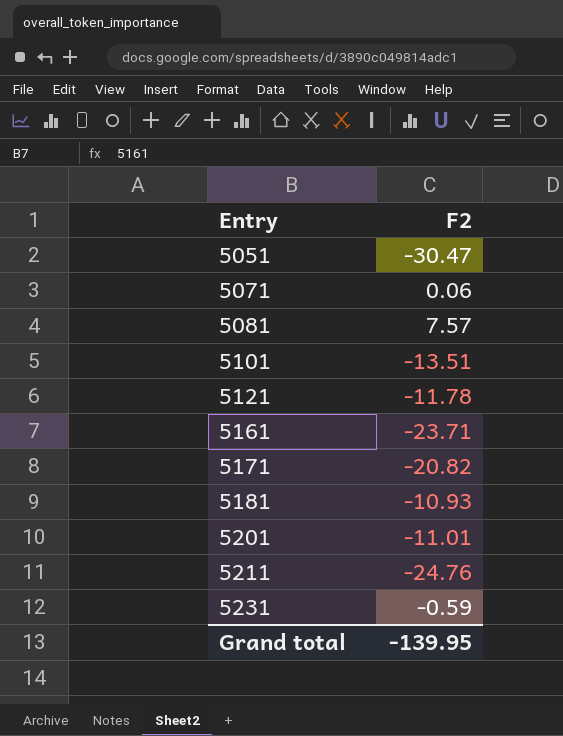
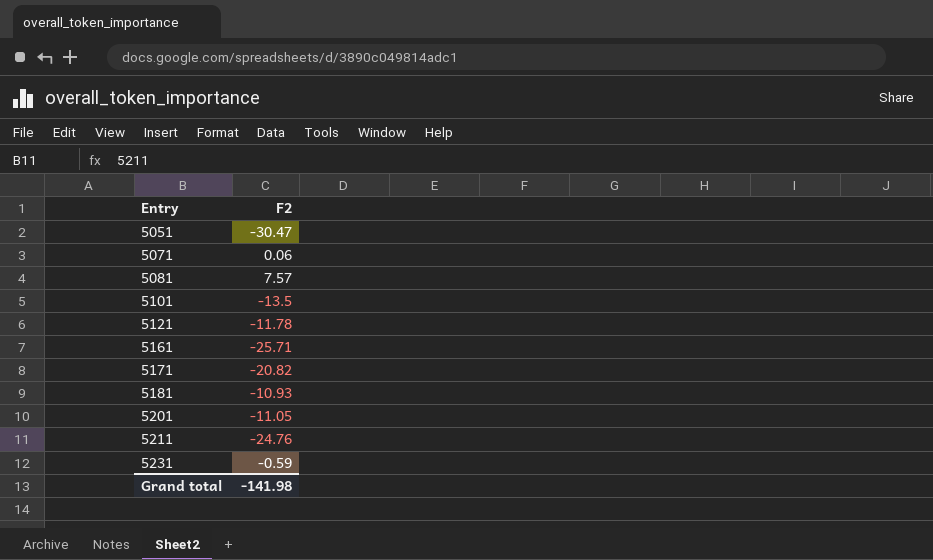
5101 | F2: -13.51 -> -13.5
5161 | F2: -23.71 -> -25.71
5201 | F2: -11.01 -> -11.05
Grand total | F2: -139.95 -> -141.98

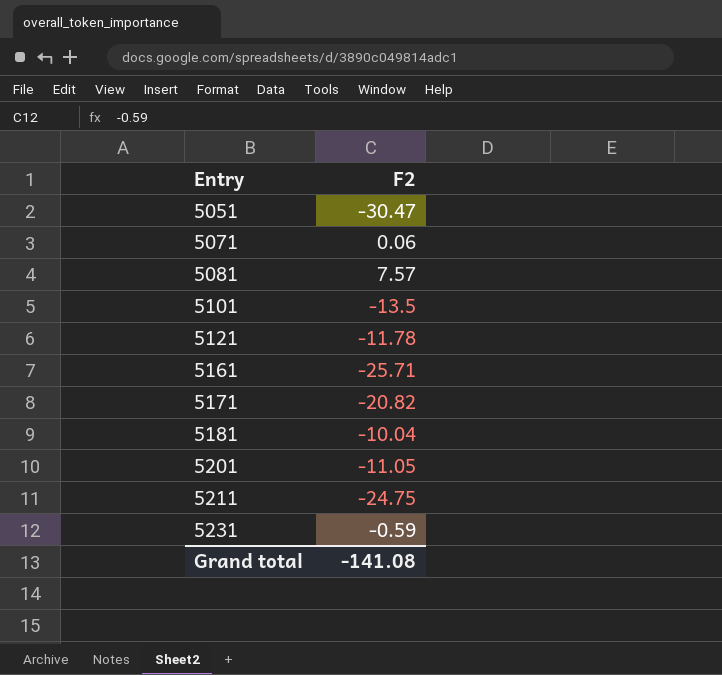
5181 | F2: -10.93 -> -10.04
5211 | F2: -24.76 -> -24.75
Grand total | F2: -141.98 -> -141.08

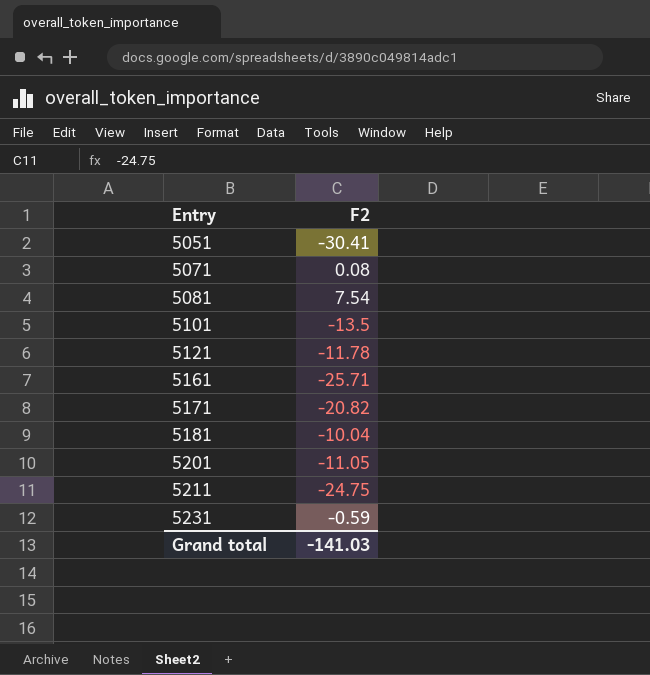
5051 | F2: -30.47 -> -30.41
5071 | F2: 0.06 -> 0.08
5081 | F2: 7.57 -> 7.54
Grand total | F2: -141.08 -> -141.03

